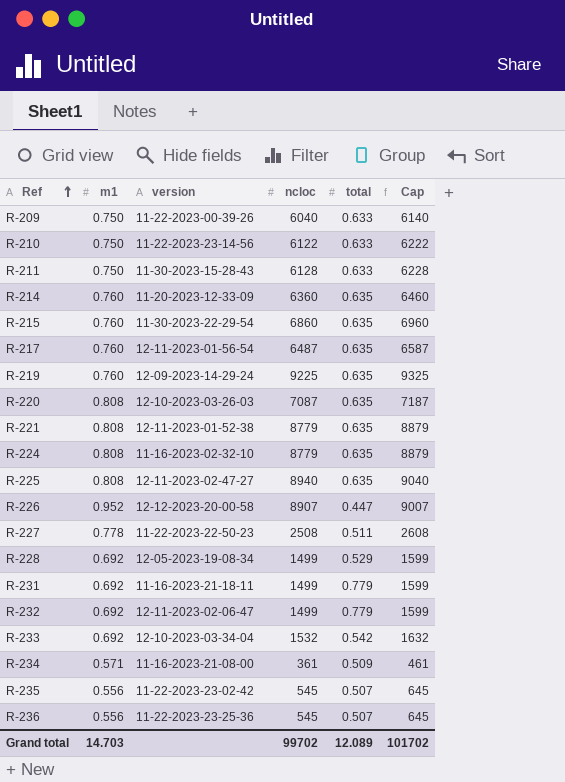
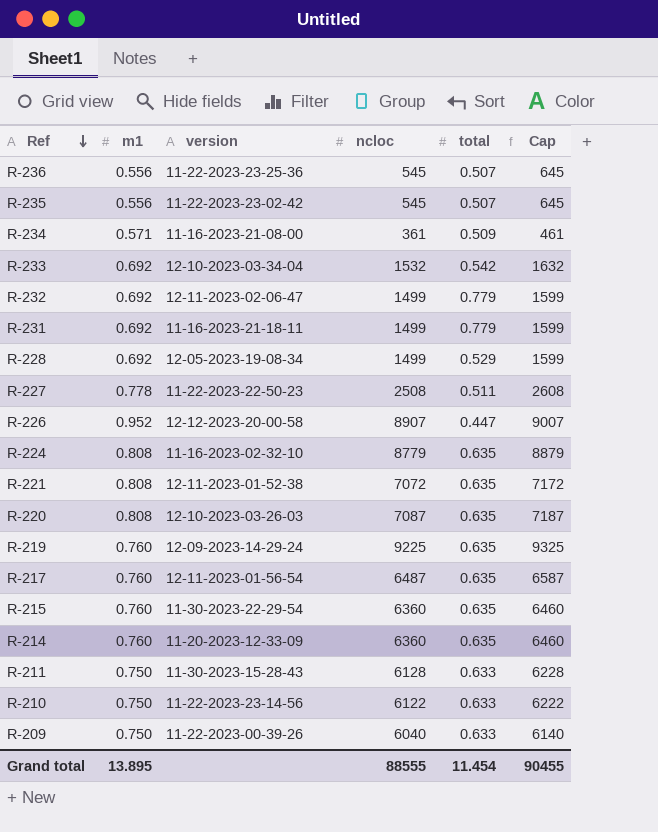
row order: Ref ascending -> Ref descending
row R-225: 0.808 | 12-11-2023-02-47-27 | 8940 | 0.635 | 9040 -> none
R-221 | ncloc: 8779 -> 7072
R-221 | Cap: 8879 -> 7172
R-215 | ncloc: 6860 -> 6360
R-215 | Cap: 6960 -> 6460
Grand total | m1: 14.703 -> 13.895
Grand total | ncloc: 99702 -> 88555
Grand total | total: 12.089 -> 11.454
Grand total | Cap: 101702 -> 90455

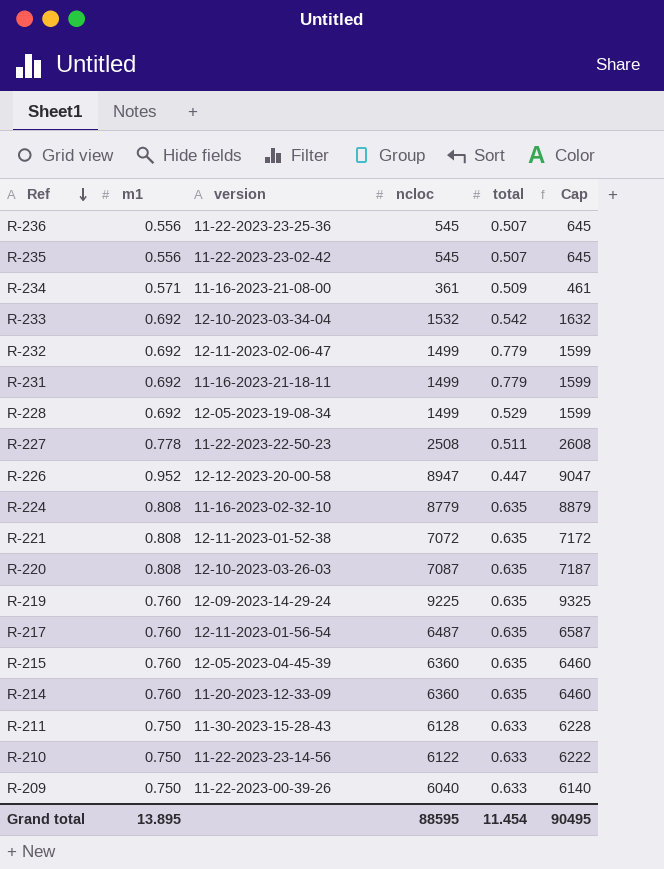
R-226 | ncloc: 8907 -> 8947
R-226 | Cap: 9007 -> 9047
R-215 | version: 11-30-2023-22-29-54 -> 12-05-2023-04-45-39
Grand total | ncloc: 88555 -> 88595
Grand total | Cap: 90455 -> 90495

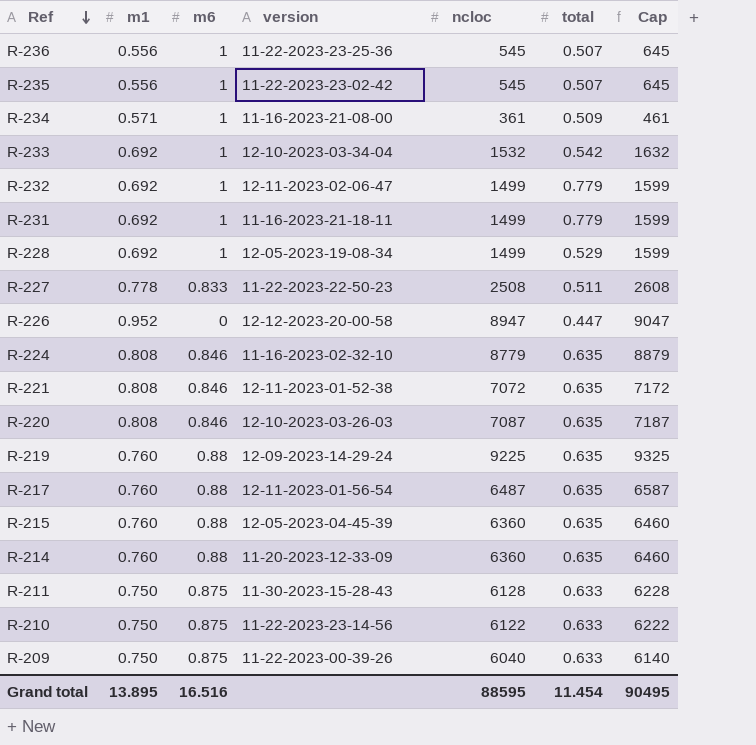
column m6 | position: none -> 3

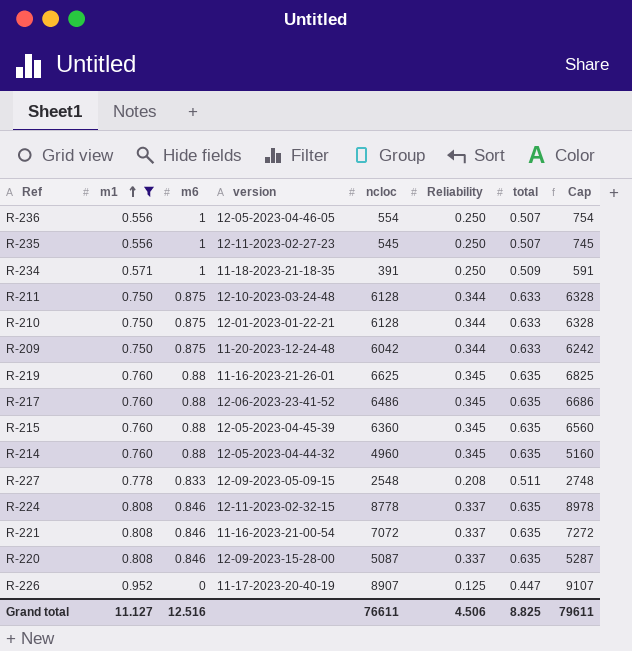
filter: none -> m1 != 0.692
row order: Ref descending -> m1 ascending
column Reliability | position: none -> 6
column Cap | formula: [ncloc] + 100 -> [ncloc] + 200
R-236 | version: 11-22-2023-23-25-36 -> 12-05-2023-04-46-05
R-236 | ncloc: 545 -> 554
R-235 | version: 11-22-2023-23-02-42 -> 12-11-2023-02-27-23
R-234 | version: 11-16-2023-21-08-00 -> 11-18-2023-21-18-35
R-234 | ncloc: 361 -> 391
R-211 | version: 11-30-2023-15-28-43 -> 12-10-2023-03-24-48
R-210 | version: 11-22-2023-23-14-56 -> 12-01-2023-01-22-21
R-210 | ncloc: 6122 -> 6128
R-209 | version: 11-22-2023-00-39-26 -> 11-20-2023-12-24-48
R-209 | ncloc: 6040 -> 6042
R-219 | version: 12-09-2023-14-29-24 -> 11-16-2023-21-26-01
R-219 | ncloc: 9225 -> 6625
R-217 | version: 12-11-2023-01-56-54 -> 12-06-2023-23-41-52
R-217 | ncloc: 6487 -> 6486
R-214 | version: 11-20-2023-12-33-09 -> 12-05-2023-04-44-32
R-214 | ncloc: 6360 -> 4960
R-227 | version: 11-22-2023-22-50-23 -> 12-09-2023-05-09-15
R-227 | ncloc: 2508 -> 2548
R-224 | version: 11-16-2023-02-32-10 -> 12-11-2023-02-32-15
R-224 | ncloc: 8779 -> 8778
R-221 | version: 12-11-2023-01-52-38 -> 11-16-2023-21-00-54
R-220 | version: 12-10-2023-03-26-03 -> 12-09-2023-15-28-00
R-220 | ncloc: 7087 -> 5087
R-226 | version: 12-12-2023-20-00-58 -> 11-17-2023-20-40-19
R-226 | ncloc: 8947 -> 8907
Grand total | m1: 13.895 -> 11.127
Grand total | m6: 16.516 -> 12.516
Grand total | ncloc: 88595 -> 76611
Grand total | total: 11.454 -> 8.825
Grand total | Cap: 90495 -> 79611

